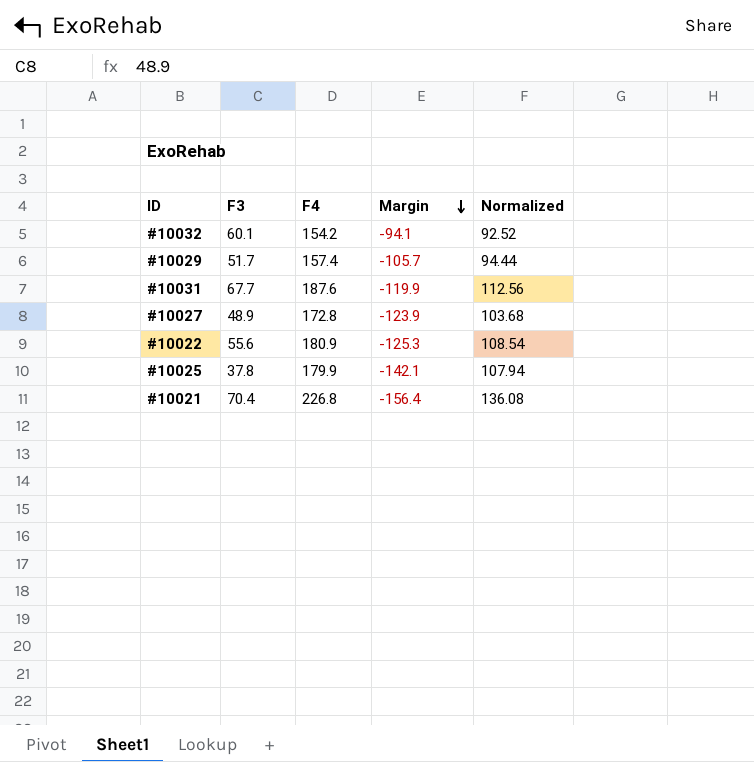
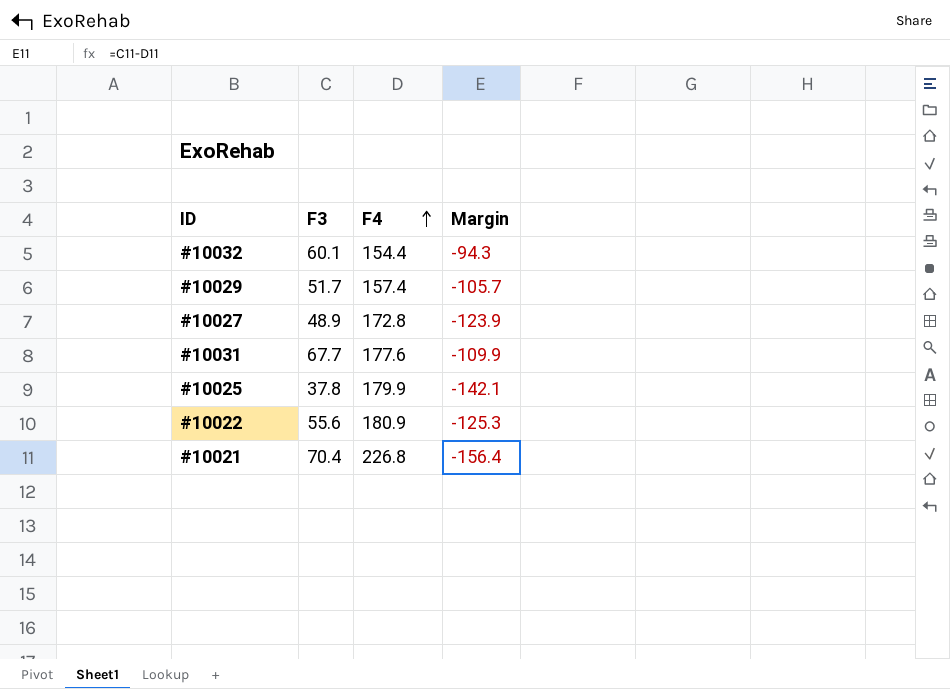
row order: Margin descending -> F4 ascending
column Normalized | formula: [F4] * 0.6 -> none
#10032 | F4: 154.2 -> 154.4
#10032 | Margin: -94.1 -> -94.3
#10031 | F4: 187.6 -> 177.6
#10031 | Margin: -119.9 -> -109.9

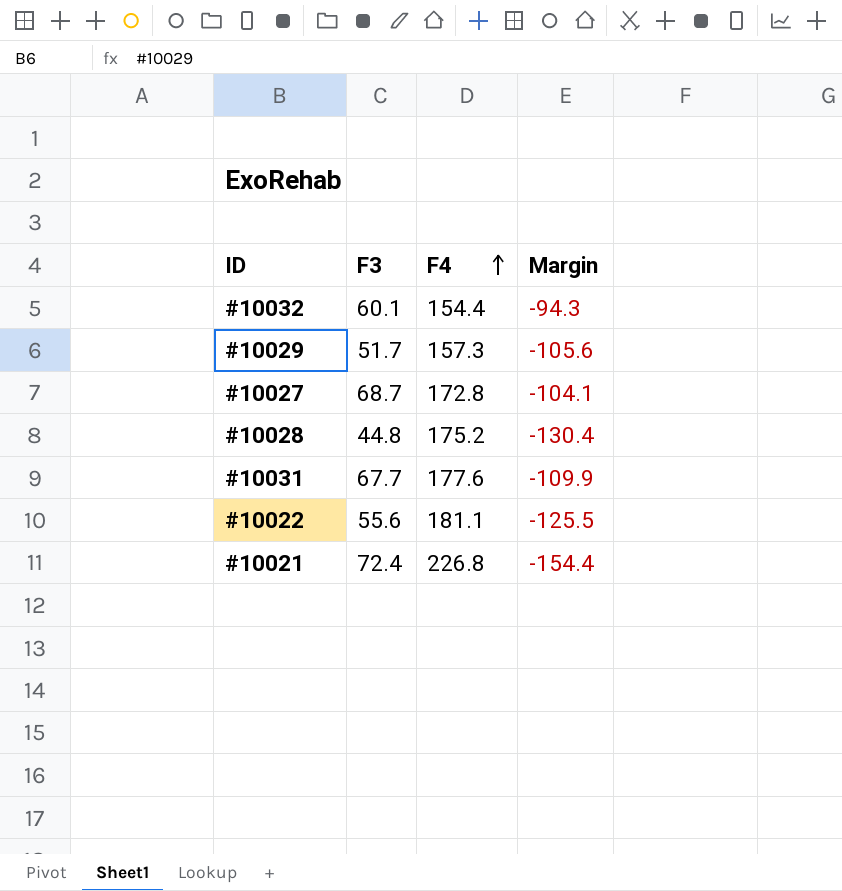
row #10025: 37.8 | 179.9 | -142.1 -> none
#10029 | F4: 157.4 -> 157.3
#10029 | Margin: -105.7 -> -105.6
#10027 | F3: 48.9 -> 68.7
#10027 | Margin: -123.9 -> -104.1
row #10028: none -> 44.8 | 175.2 | -130.4
#10022 | F4: 180.9 -> 181.1
#10022 | Margin: -125.3 -> -125.5
#10021 | F3: 70.4 -> 72.4
#10021 | Margin: -156.4 -> -154.4

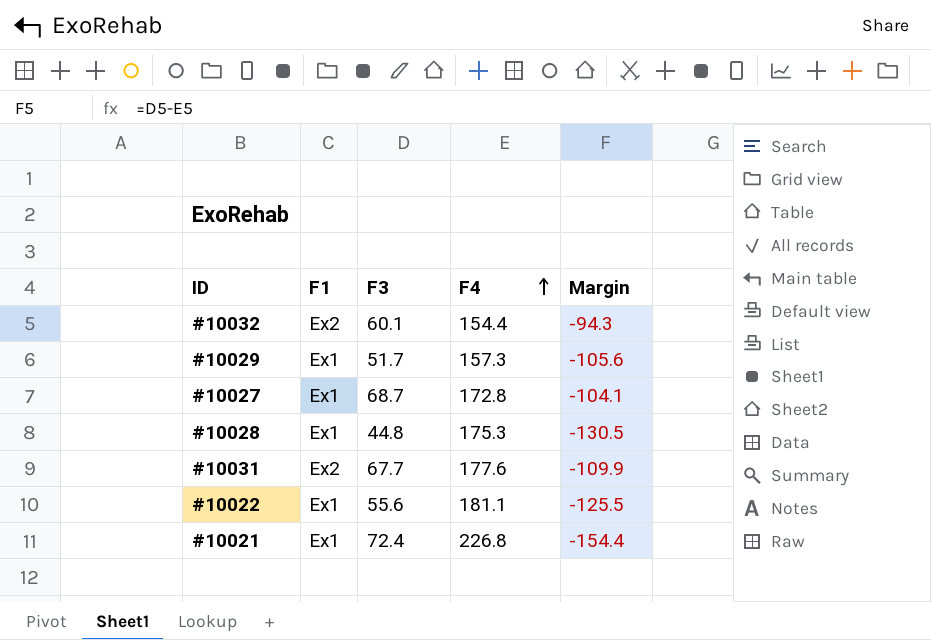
column F1 | position: none -> 2
#10028 | F4: 175.2 -> 175.3
#10028 | Margin: -130.4 -> -130.5

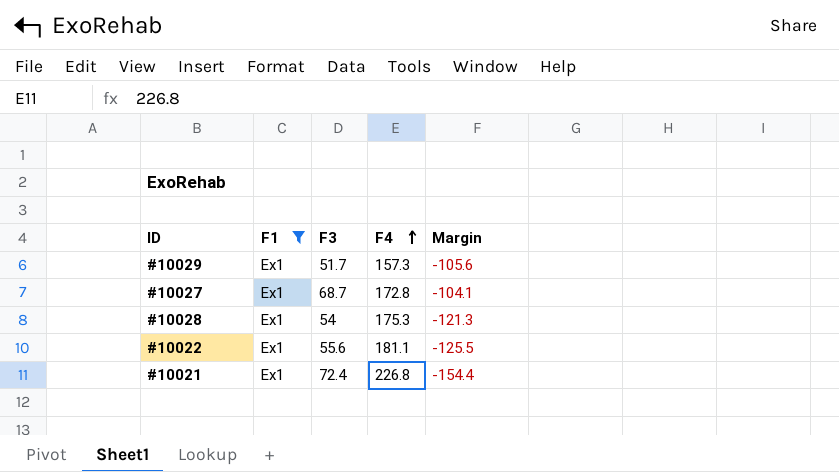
filter: none -> F1 = Ex1
#10028 | F3: 44.8 -> 54
#10028 | Margin: -130.5 -> -121.3

